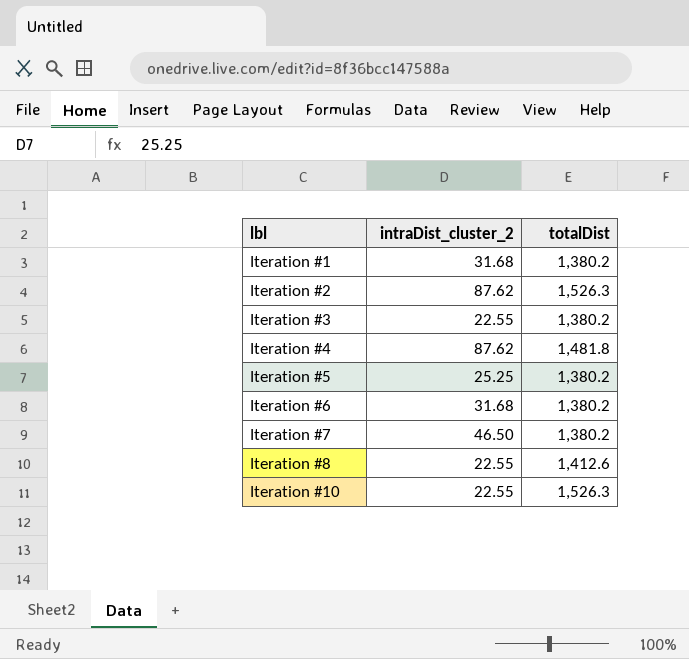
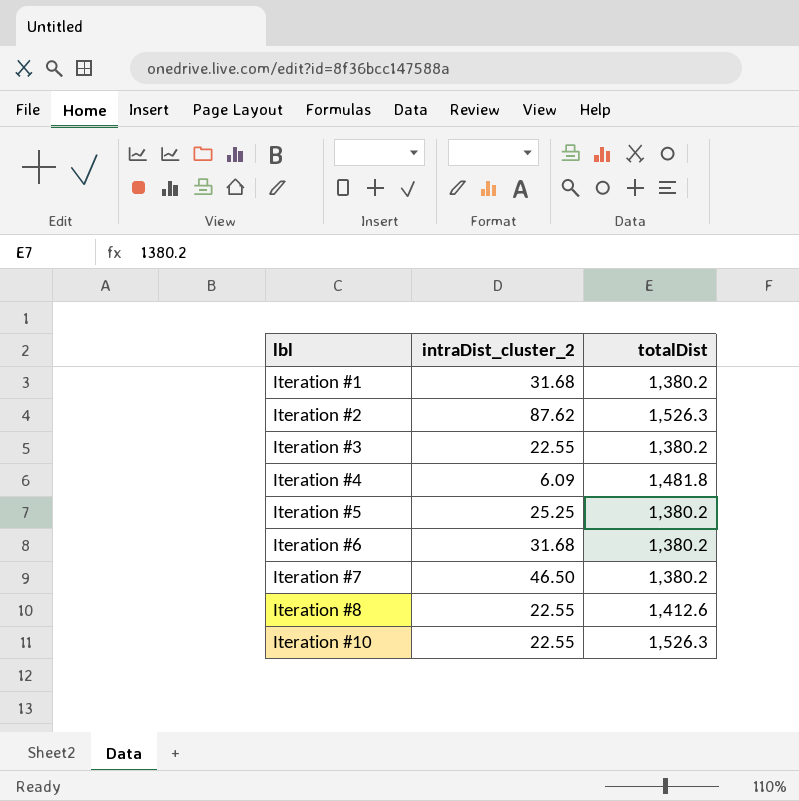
Iteration #4 | intraDist_cluster_2: 87.62 -> 6.09

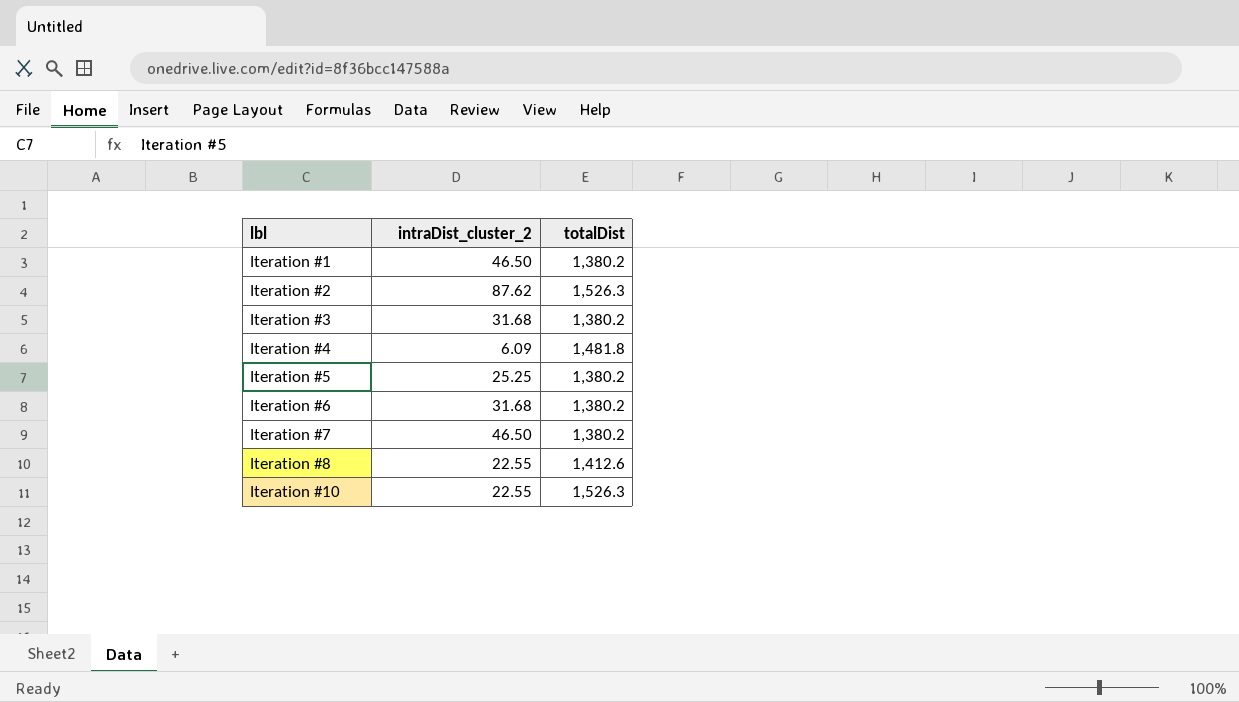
Iteration #1 | intraDist_cluster_2: 31.68 -> 46.50
Iteration #3 | intraDist_cluster_2: 22.55 -> 31.68

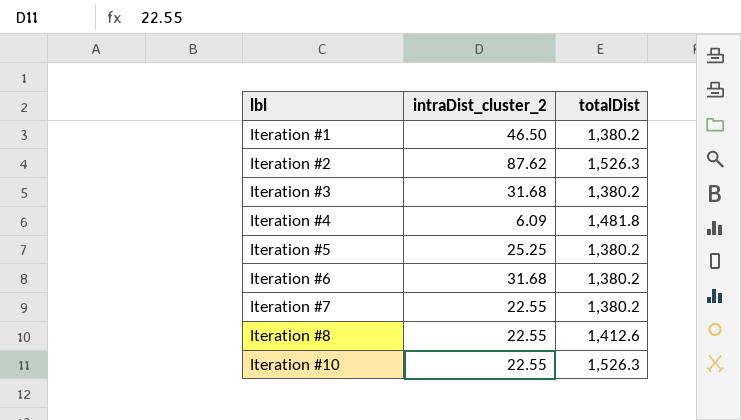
Iteration #7 | intraDist_cluster_2: 46.50 -> 22.55

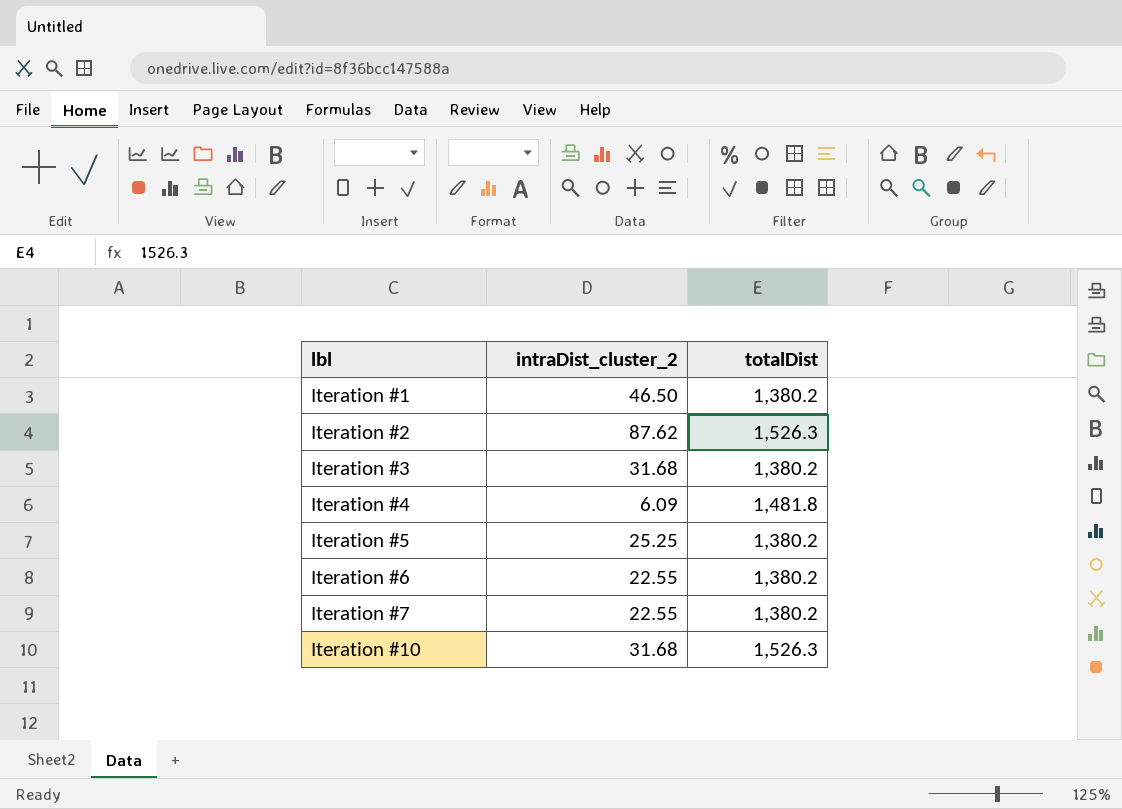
row Iteration #8: 22.55 | 1,412.6 -> none
Iteration #6 | intraDist_cluster_2: 31.68 -> 22.55
Iteration #10 | intraDist_cluster_2: 22.55 -> 31.68

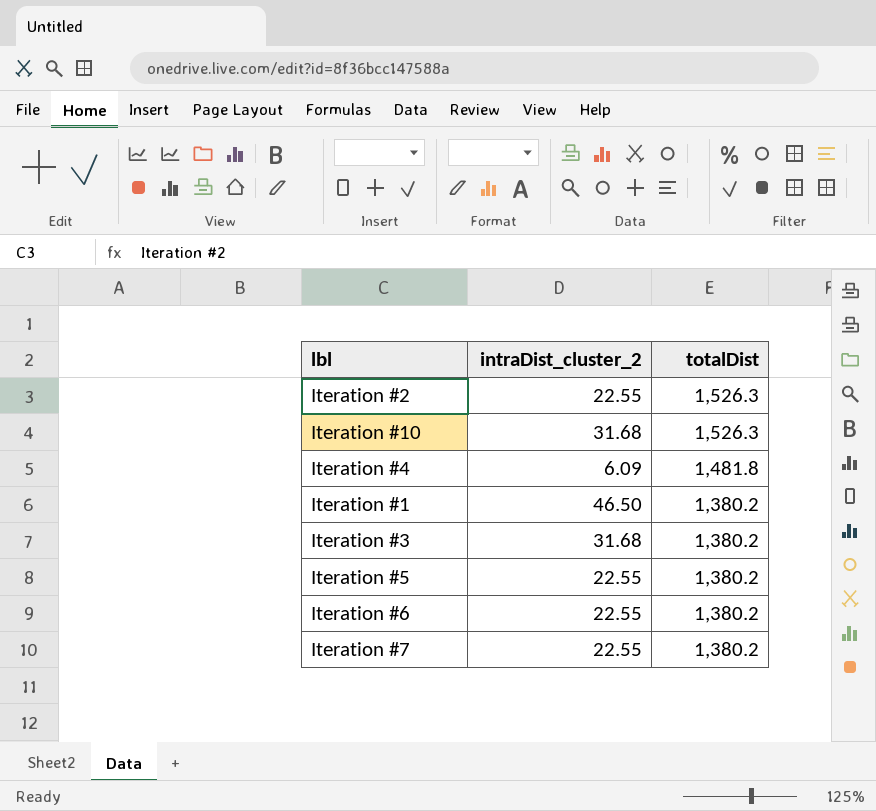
row order: lbl ascending -> totalDist descending
Iteration #2 | intraDist_cluster_2: 87.62 -> 22.55
Iteration #5 | intraDist_cluster_2: 25.25 -> 22.55

